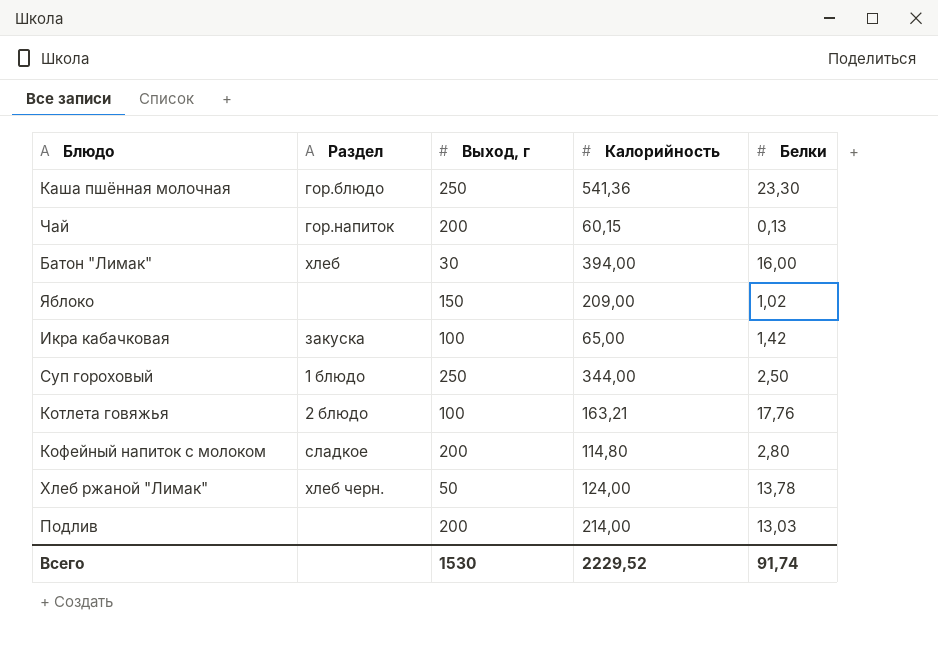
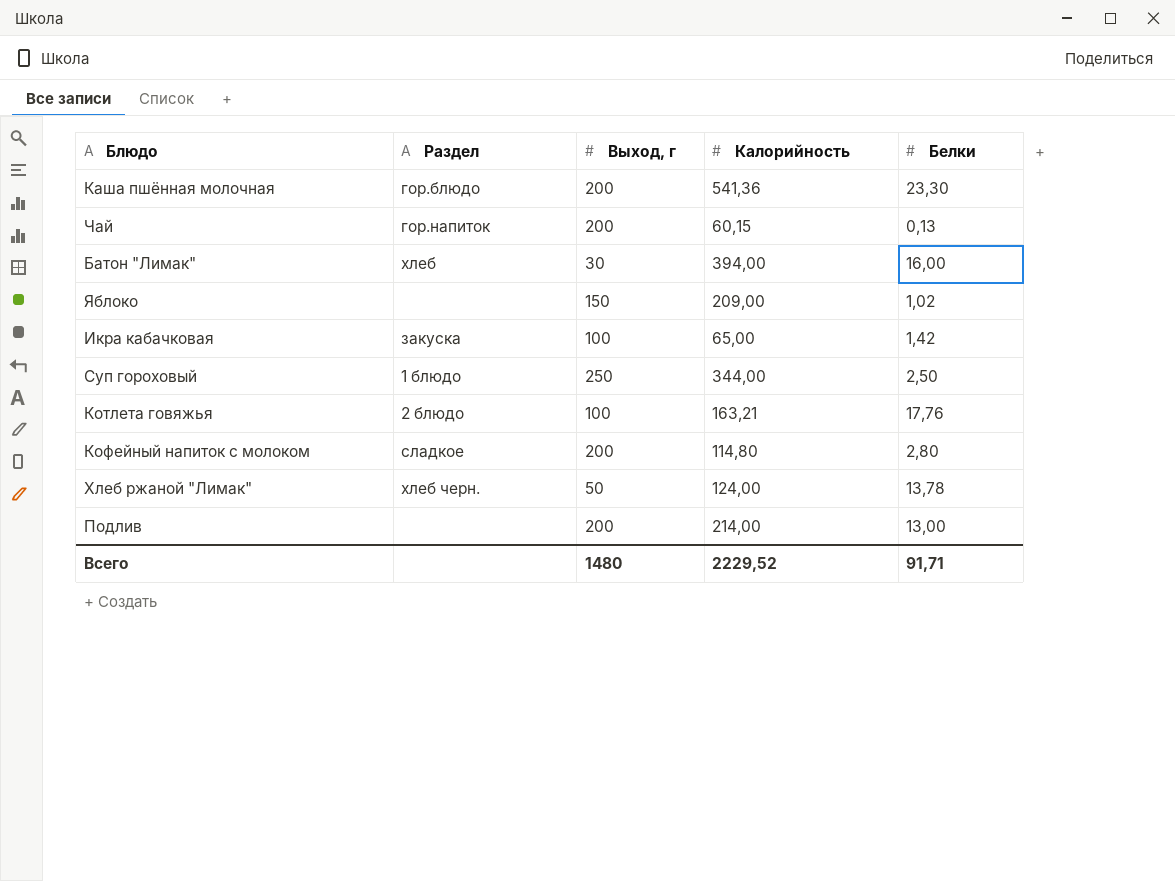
Каша пшённая молочная | Выход, г: 250 -> 200
Подлив | Белки: 13,03 -> 13,00
Всего | Выход, г: 1530 -> 1480
Всего | Белки: 91,74 -> 91,71

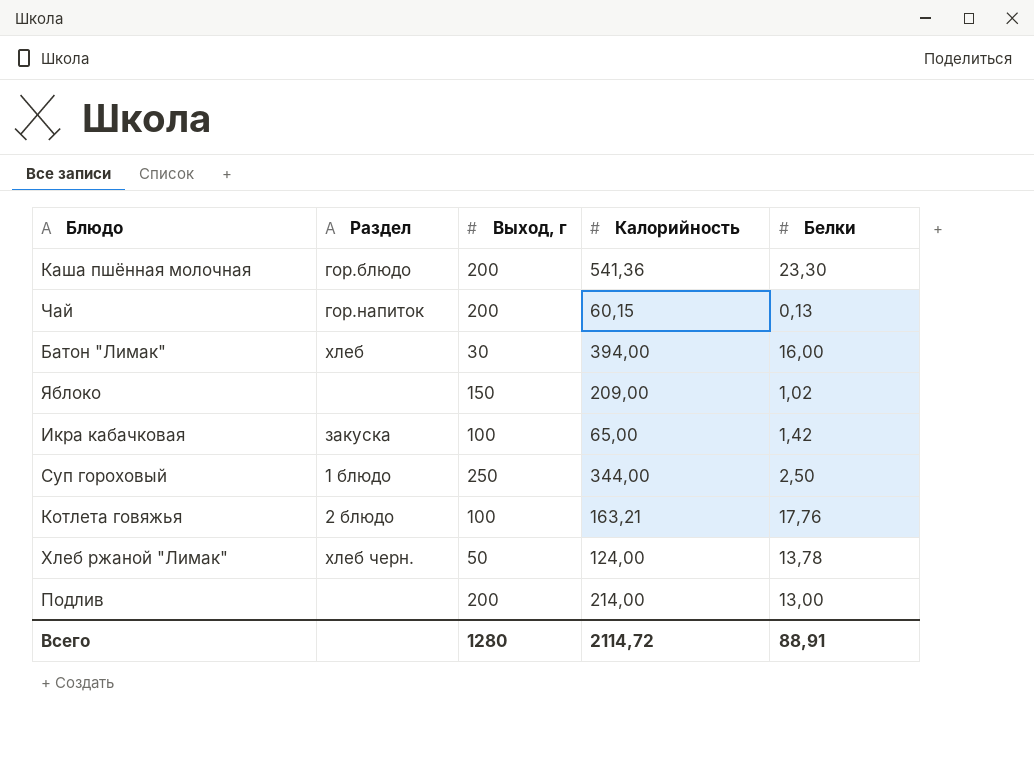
row Кофейный напиток с молоком: сладкое | 200 | 114,80 | 2,80 -> none
Всего | Выход, г: 1480 -> 1280
Всего | Калорийность: 2229,52 -> 2114,72
Всего | Белки: 91,71 -> 88,91

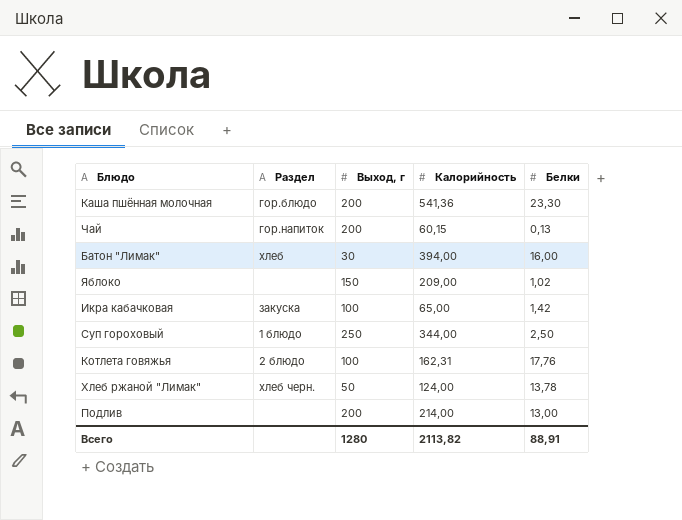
Котлета говяжья | Калорийность: 163,21 -> 162,31
Всего | Калорийность: 2114,72 -> 2113,82

